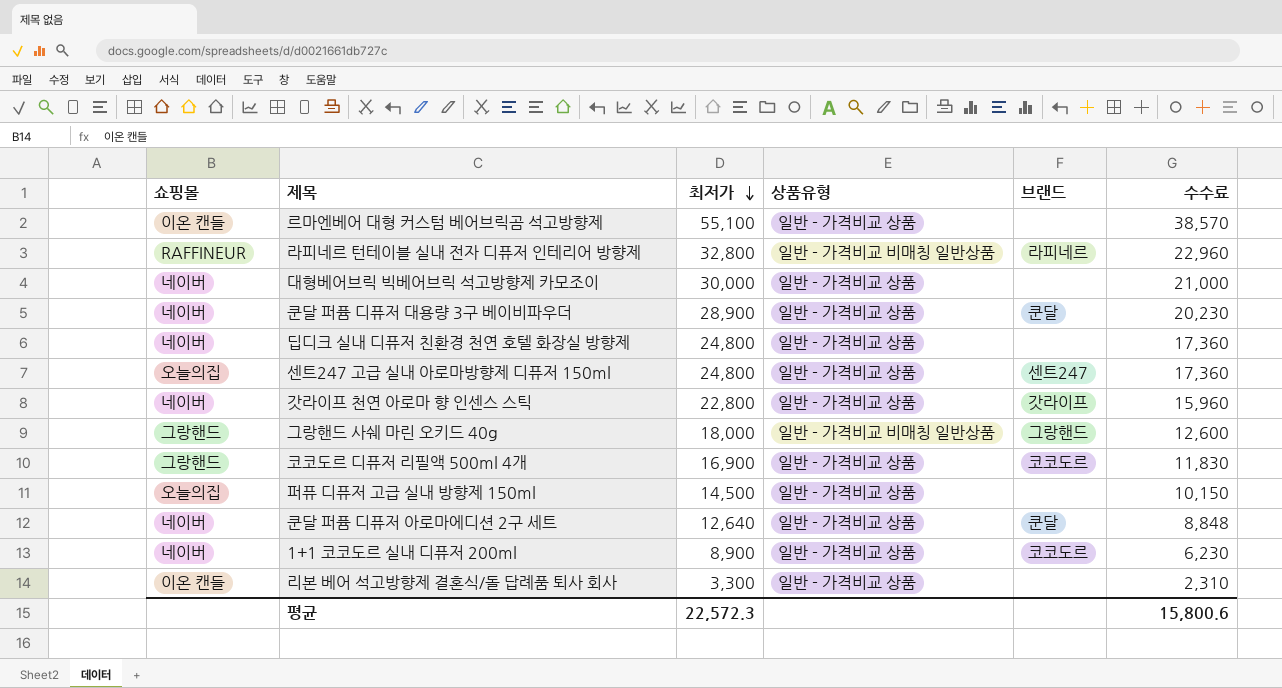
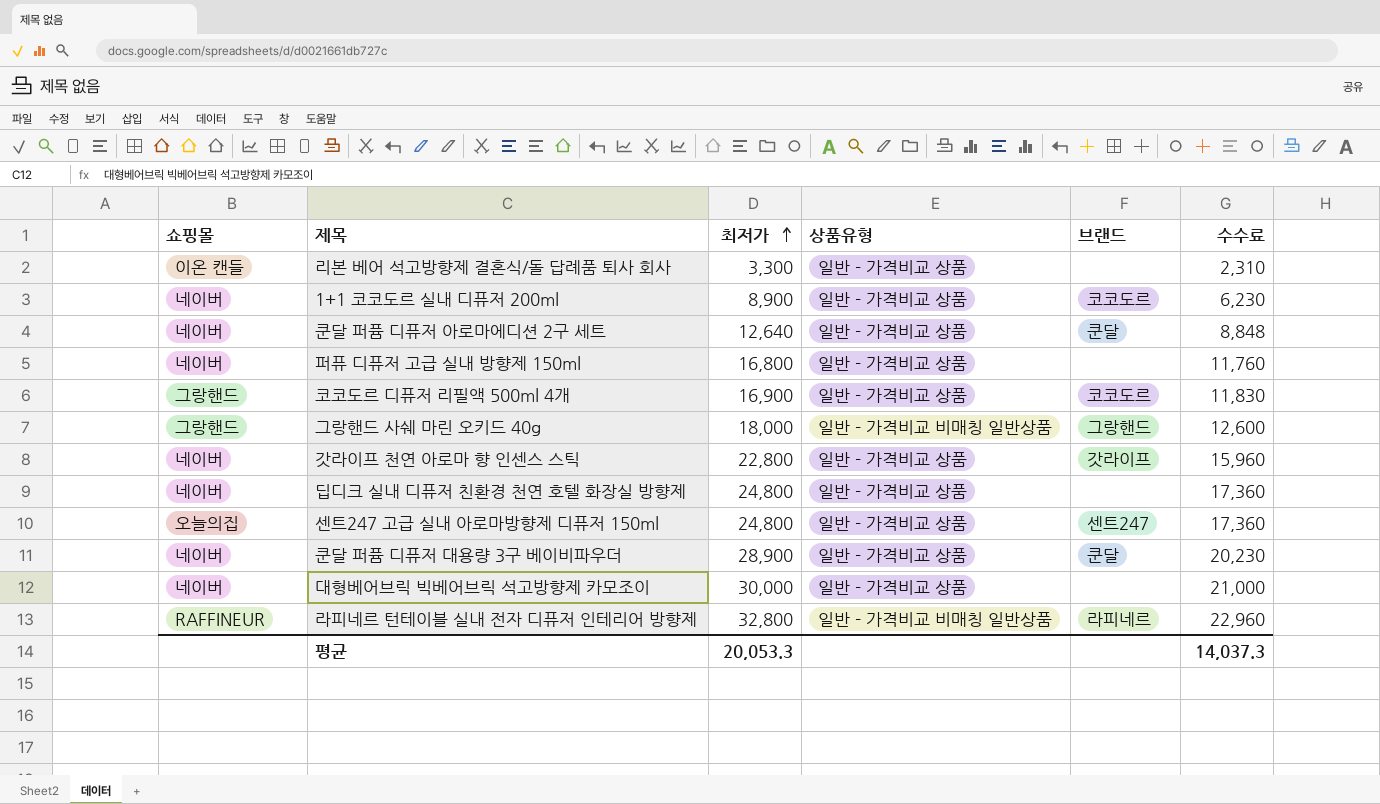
row order: 최저가 descending -> 최저가 ascending
row 르마엔베어 대형 커스텀 베어브릭곰 석고방향제: 이온 캔들 | 55,100 | 일반 - 가격비교 상품 | none | 38,570 -> none
퍼퓨 디퓨저 고급 실내 방향제 150ml | 쇼핑몰: 오늘의집 -> 네이버
퍼퓨 디퓨저 고급 실내 방향제 150ml | 최저가: 14,500 -> 16,800
퍼퓨 디퓨저 고급 실내 방향제 150ml | 수수료: 10,150 -> 11,760
평균 | 최저가: 22,572.3 -> 20,053.3
평균 | 수수료: 15,800.6 -> 14,037.3

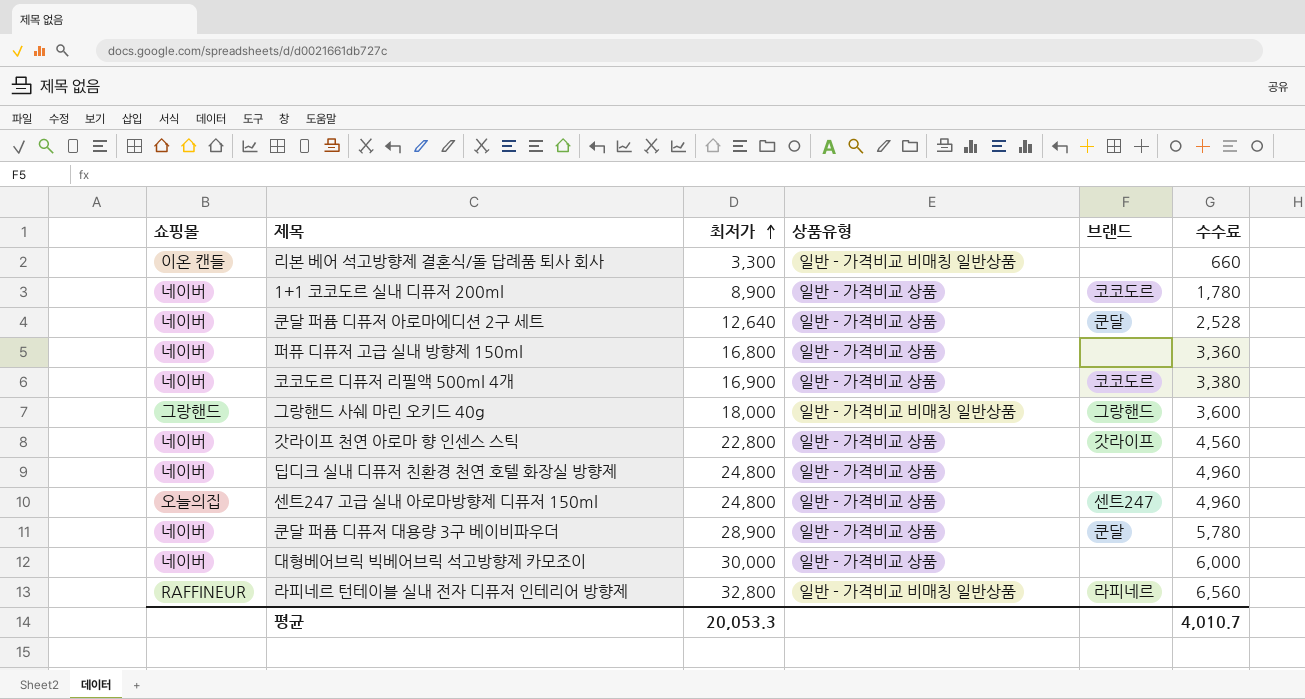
column 수수료 | formula: [최저가] * 0.7 -> [최저가] * 0.2
리본 베어 석고방향제 결혼식/돌 답례품 퇴사 회사 | 상품유형: 일반 - 가격비교 상품 -> 일반 - 가격비교 비매칭 일반상품
코코도르 디퓨저 리필액 500ml 4개 | 쇼핑몰: 그랑핸드 -> 네이버
평균 | 수수료: 14,037.3 -> 4,010.7

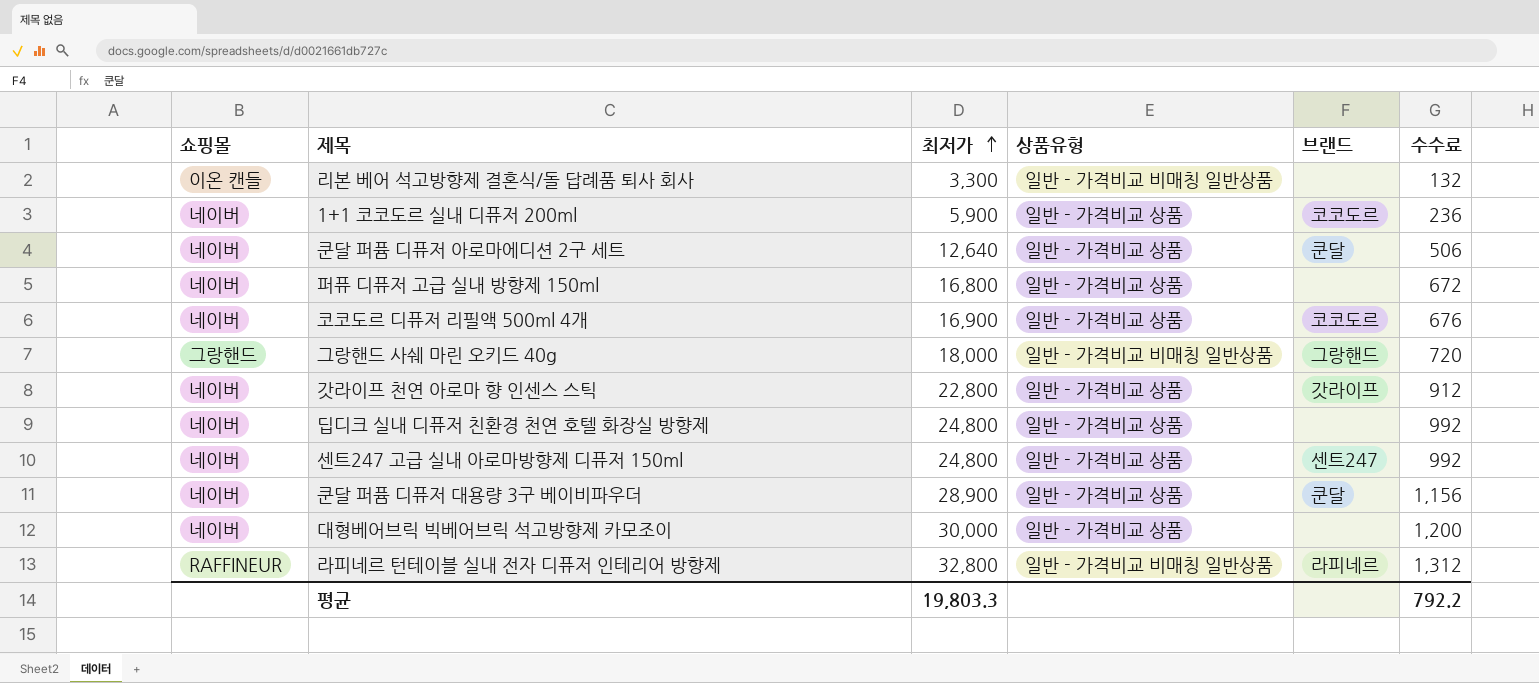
column 수수료 | formula: [최저가] * 0.2 -> [최저가] * 0.04
1+1 코코도르 실내 디퓨저 200ml | 최저가: 8,900 -> 5,900
센트247 고급 실내 아로마방향제 디퓨저 150ml | 쇼핑몰: 오늘의집 -> 네이버
평균 | 최저가: 20,053.3 -> 19,803.3
평균 | 수수료: 4,010.7 -> 792.2

